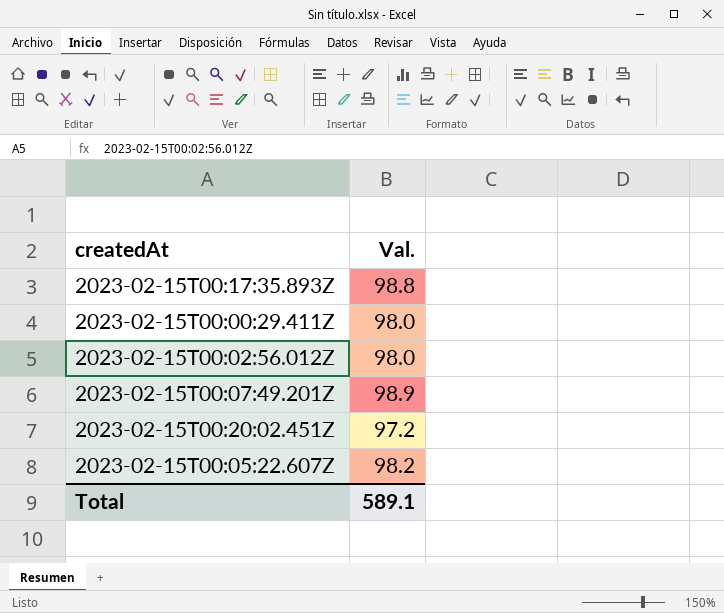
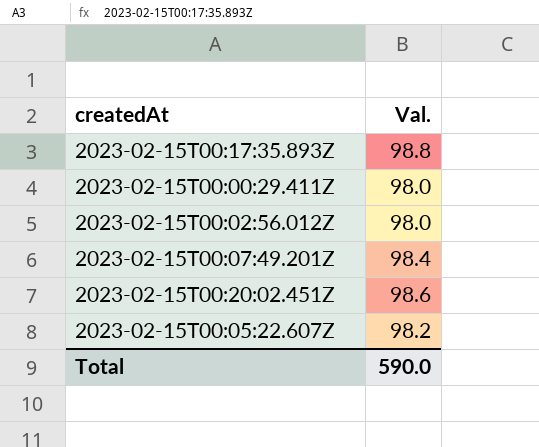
2023-02-15T00:07:49.201Z | Val.: 98.9 -> 98.4
2023-02-15T00:20:02.451Z | Val.: 97.2 -> 98.6
Total | Val.: 589.1 -> 590.0

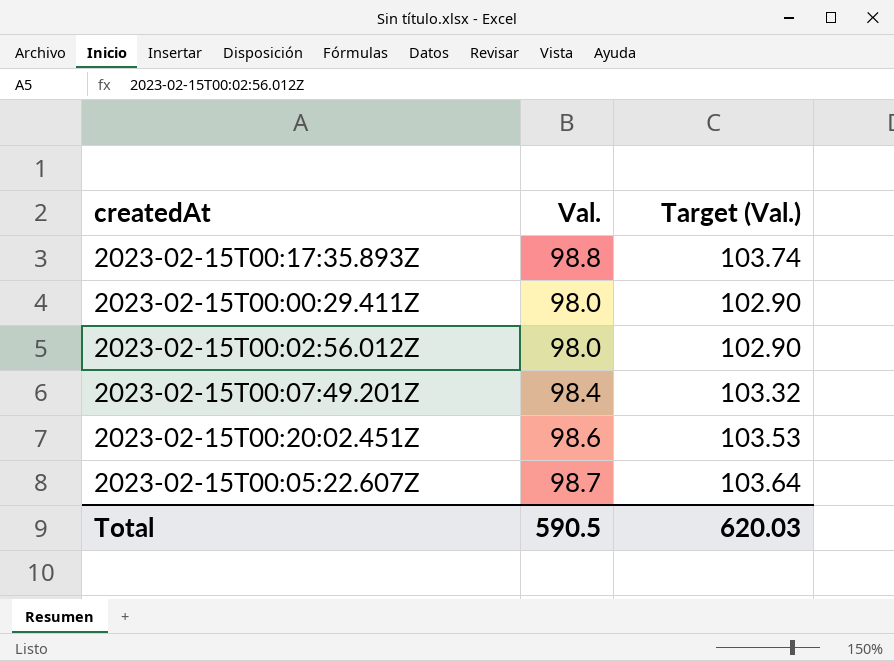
column Target (Val.) | formula: none -> [Val.] * 1.05
2023-02-15T00:05:22.607Z | Val.: 98.2 -> 98.7
Total | Val.: 590.0 -> 590.5

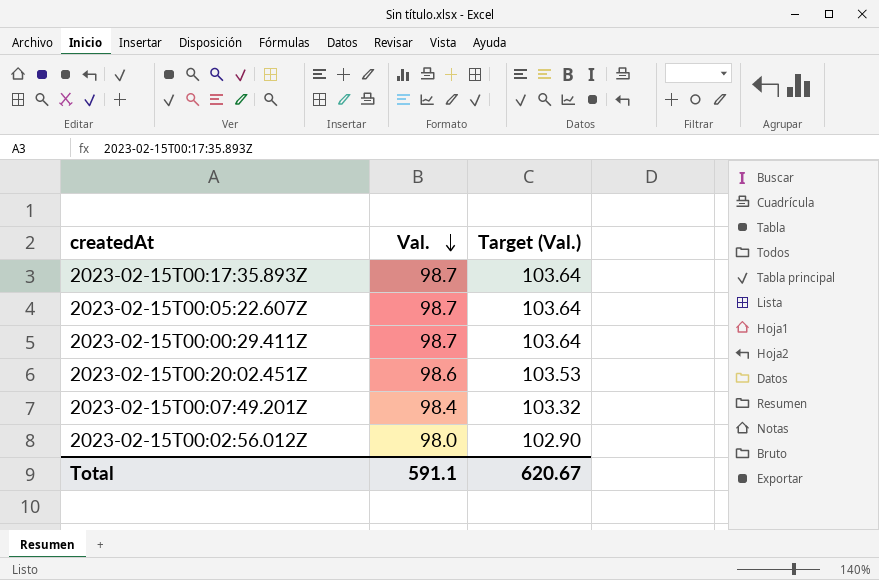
row order: none -> Val. descending
2023-02-15T00:17:35.893Z | Val.: 98.8 -> 98.7
2023-02-15T00:17:35.893Z | Target (Val.): 103.74 -> 103.64
2023-02-15T00:00:29.411Z | Val.: 98.0 -> 98.7
2023-02-15T00:00:29.411Z | Target (Val.): 102.90 -> 103.64
Total | Val.: 590.5 -> 591.1
Total | Target (Val.): 620.03 -> 620.67

